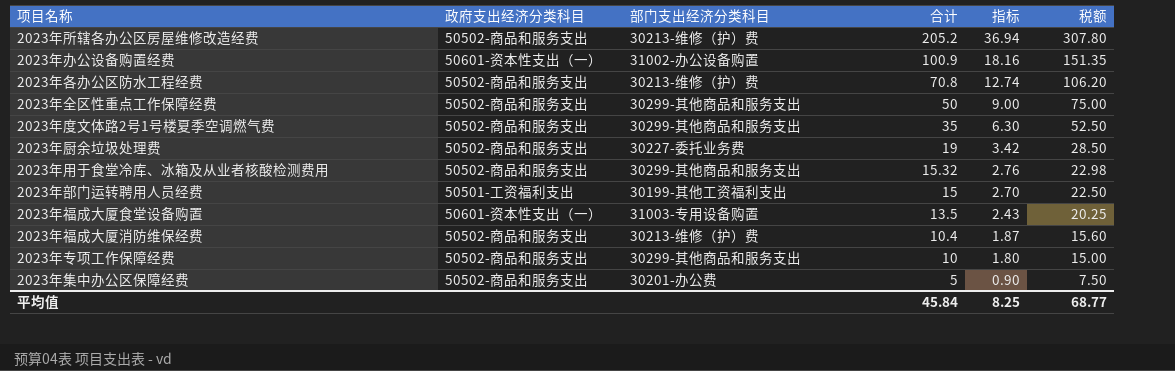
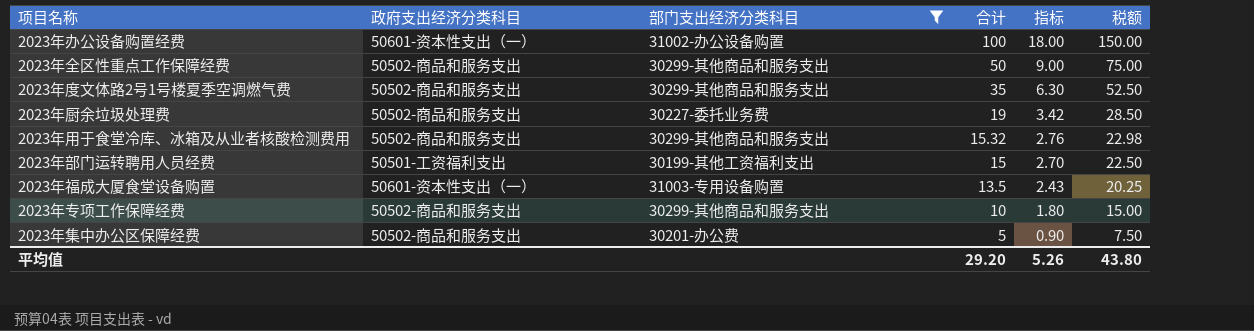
filter: none -> 部门支出经济分类科目 != 30213-维修（护）费
2023年办公设备购置经费 | 合计: 100.9 -> 100
2023年办公设备购置经费 | 指标: 18.16 -> 18.00
2023年办公设备购置经费 | 税额: 151.35 -> 150.00
平均值 | 合计: 45.84 -> 29.20
平均值 | 指标: 8.25 -> 5.26
平均值 | 税额: 68.77 -> 43.80

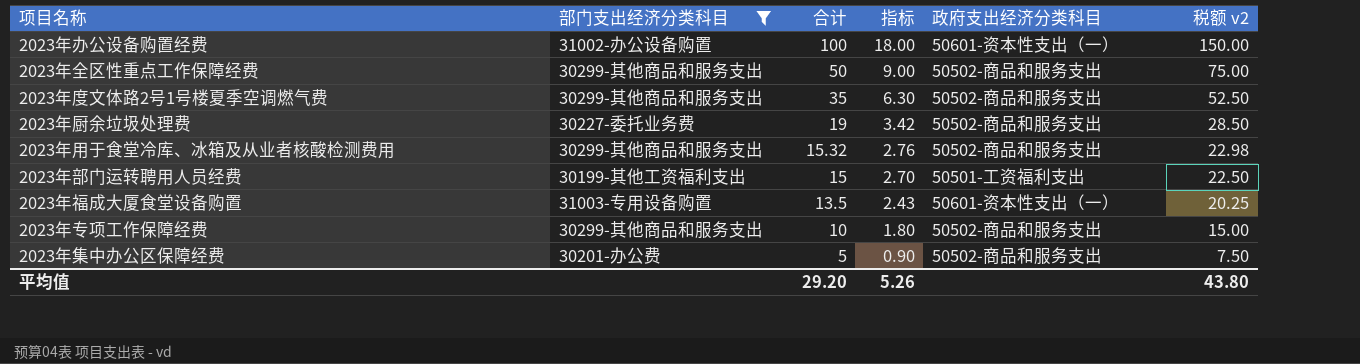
column 政府支出经济分类科目 | position: 2 -> 5
column name: 税额 -> 税额 v2

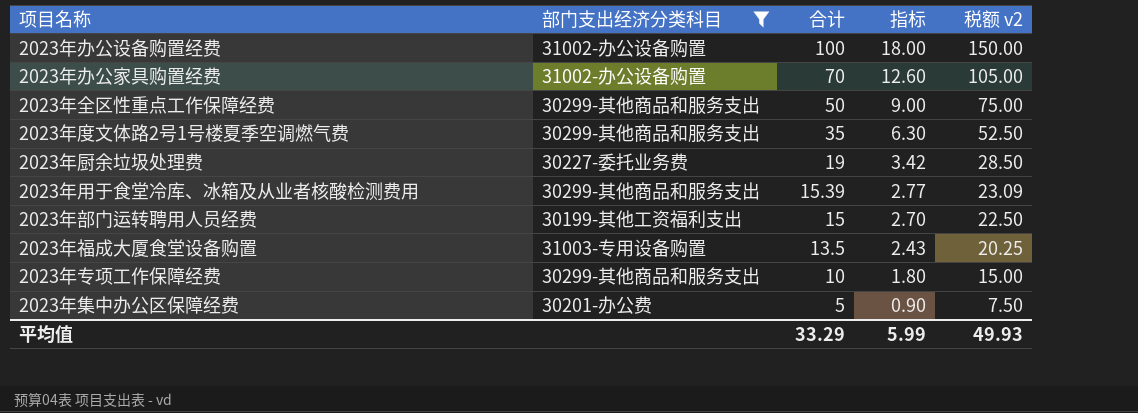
column 政府支出经济分类科目 | position: 5 -> none
row 2023年办公家具购置经费: none -> 31002-办公设备购置 | 70 | 12.60 | 105.00
2023年用于食堂冷库、冰箱及从业者核酸检测费用 | 合计: 15.32 -> 15.39
2023年用于食堂冷库、冰箱及从业者核酸检测费用 | 指标: 2.76 -> 2.77
2023年用于食堂冷库、冰箱及从业者核酸检测费用 | 税额 v2: 22.98 -> 23.09
平均值 | 合计: 29.20 -> 33.29
平均值 | 指标: 5.26 -> 5.99
平均值 | 税额 v2: 43.80 -> 49.93

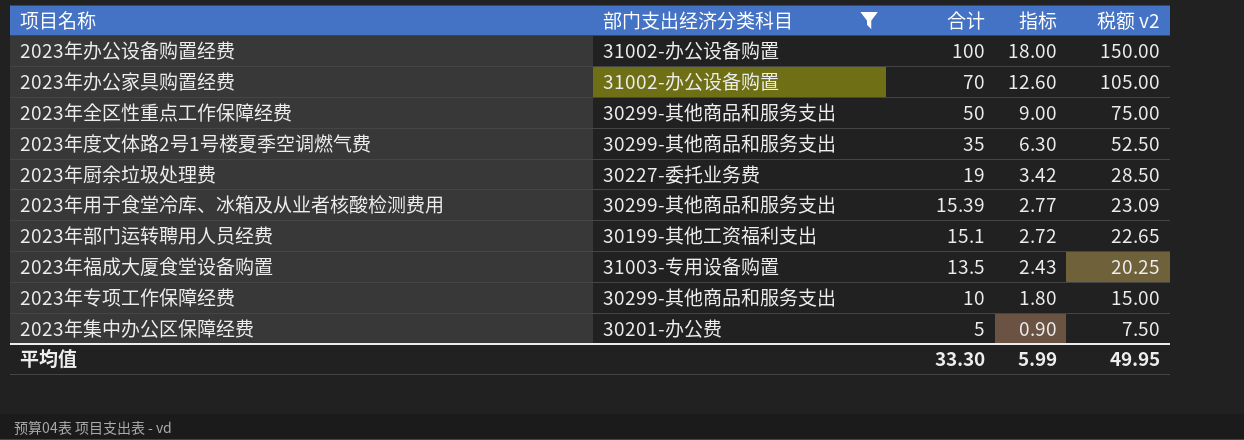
2023年部门运转聘用人员经费 | 合计: 15 -> 15.1
2023年部门运转聘用人员经费 | 指标: 2.70 -> 2.72
2023年部门运转聘用人员经费 | 税额 v2: 22.50 -> 22.65
平均值 | 合计: 33.29 -> 33.30
平均值 | 税额 v2: 49.93 -> 49.95

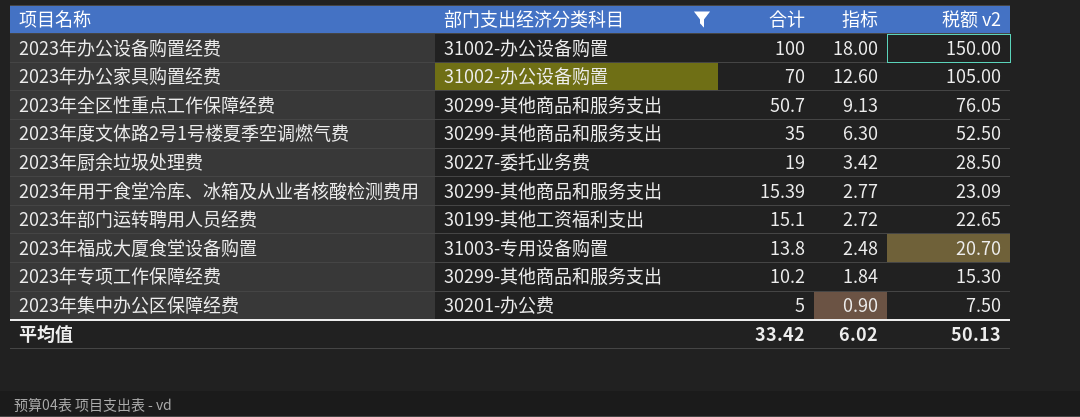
2023年全区性重点工作保障经费 | 合计: 50 -> 50.7
2023年全区性重点工作保障经费 | 指标: 9.00 -> 9.13
2023年全区性重点工作保障经费 | 税额 v2: 75.00 -> 76.05
2023年福成大厦食堂设备购置 | 合计: 13.5 -> 13.8
2023年福成大厦食堂设备购置 | 指标: 2.43 -> 2.48
2023年福成大厦食堂设备购置 | 税额 v2: 20.25 -> 20.70
2023年专项工作保障经费 | 合计: 10 -> 10.2
2023年专项工作保障经费 | 指标: 1.80 -> 1.84
2023年专项工作保障经费 | 税额 v2: 15.00 -> 15.30
平均值 | 合计: 33.30 -> 33.42
平均值 | 指标: 5.99 -> 6.02
平均值 | 税额 v2: 49.95 -> 50.13

